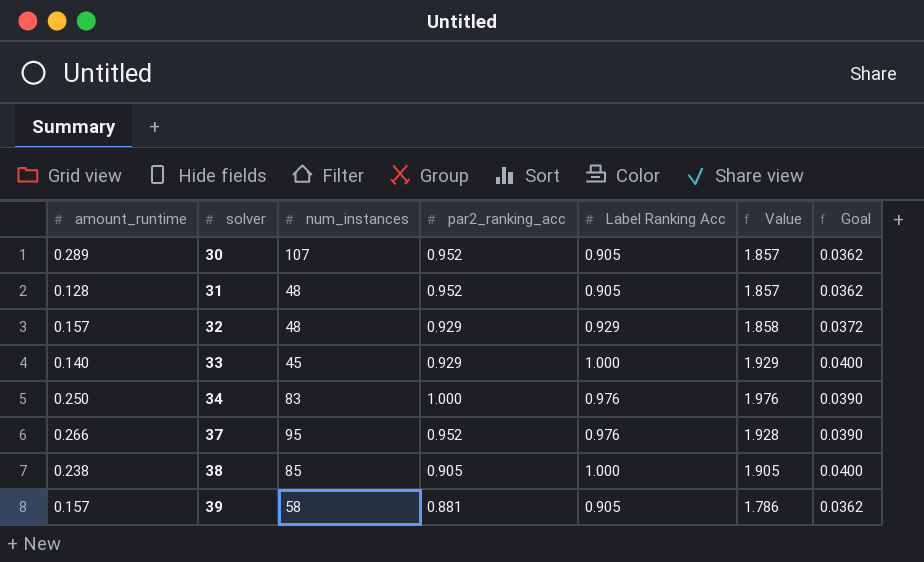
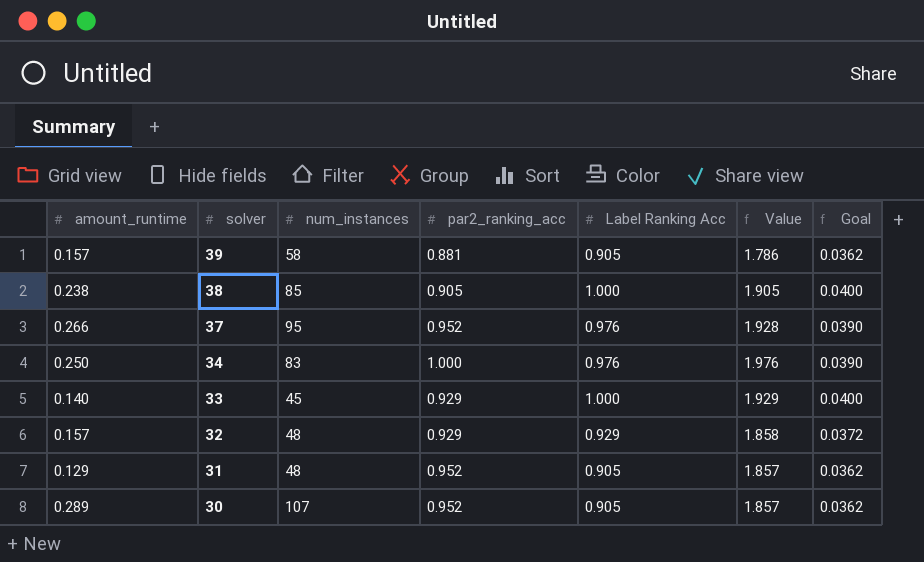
row order: solver ascending -> solver descending
31 | amount_runtime: 0.128 -> 0.129

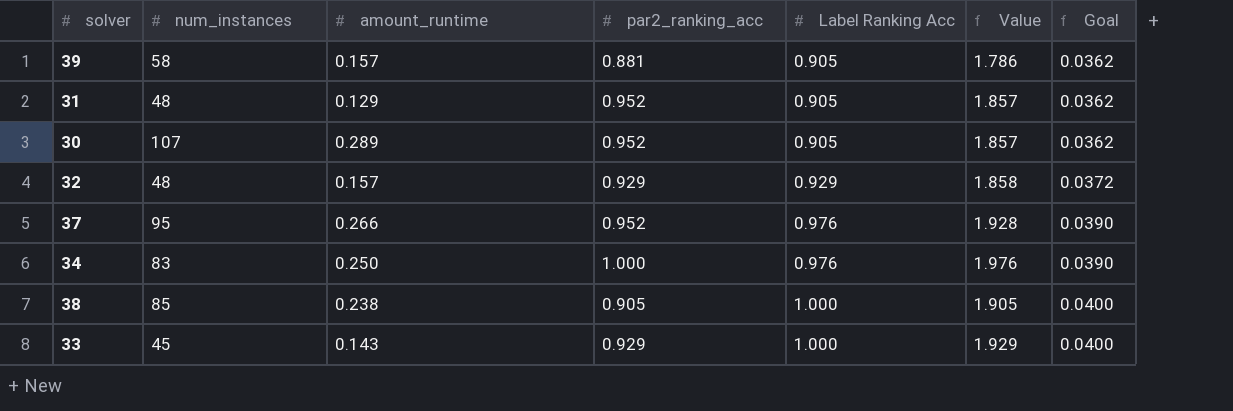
row order: solver descending -> Label Ranking Acc ascending
column amount_runtime | position: 1 -> 3
33 | amount_runtime: 0.140 -> 0.143

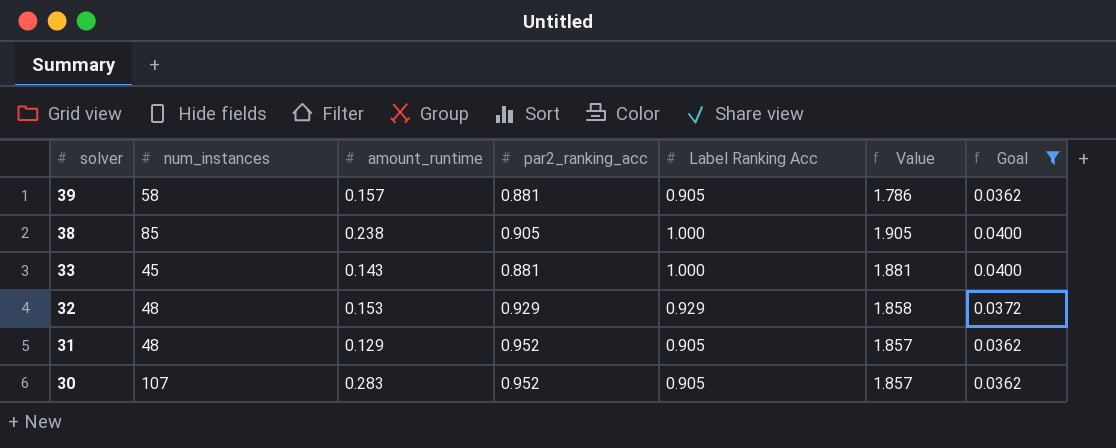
filter: none -> Goal != 0.0390
row order: Label Ranking Acc ascending -> solver descending
33 | par2_ranking_acc: 0.929 -> 0.881
33 | Value: 1.929 -> 1.881
32 | amount_runtime: 0.157 -> 0.153
30 | amount_runtime: 0.289 -> 0.283

